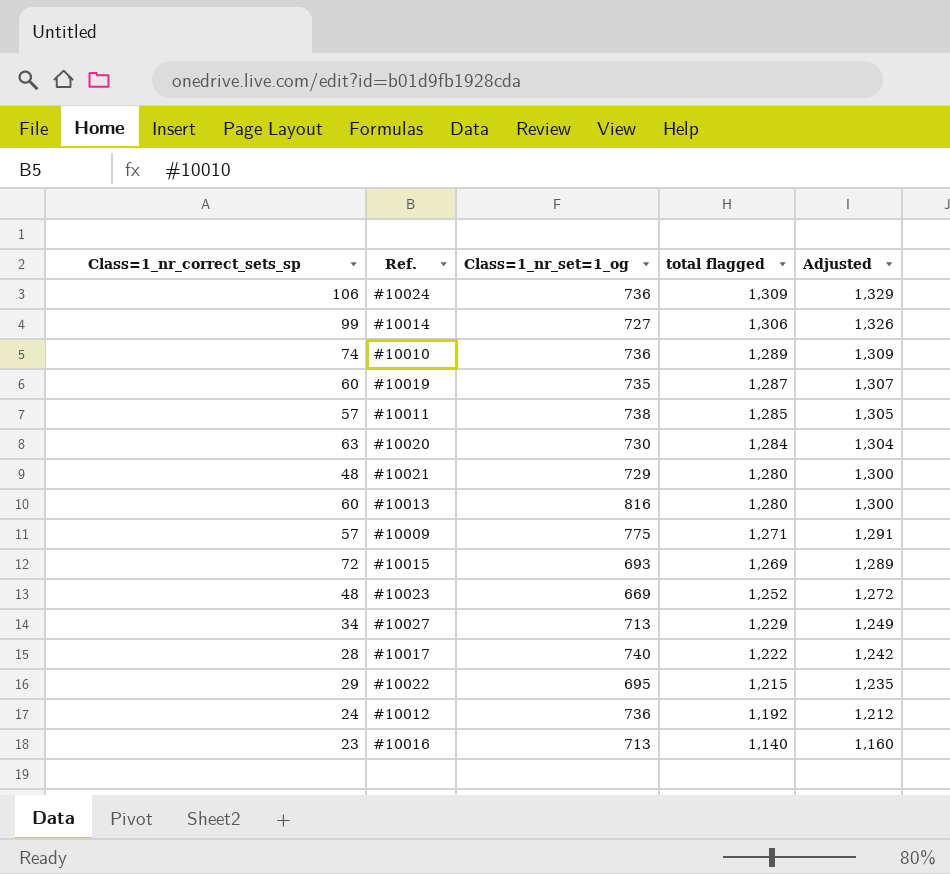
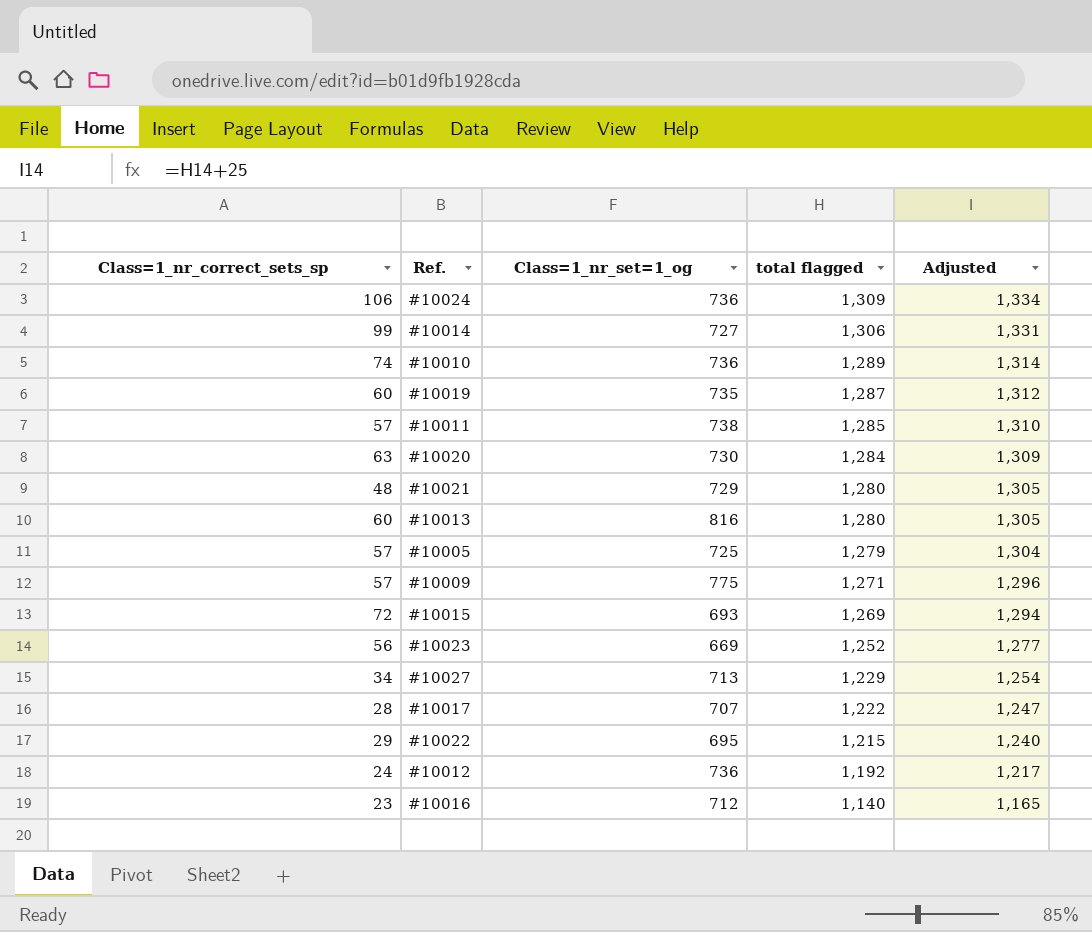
column Adjusted | formula: [total flagged] + 20 -> [total flagged] + 25
row #10005: none -> 57 | 725 | 1,279 | 1,304
#10023 | Class=1_nr_correct_sets_sp: 48 -> 56
#10017 | Class=1_nr_set=1_og: 740 -> 707
#10016 | Class=1_nr_set=1_og: 713 -> 712

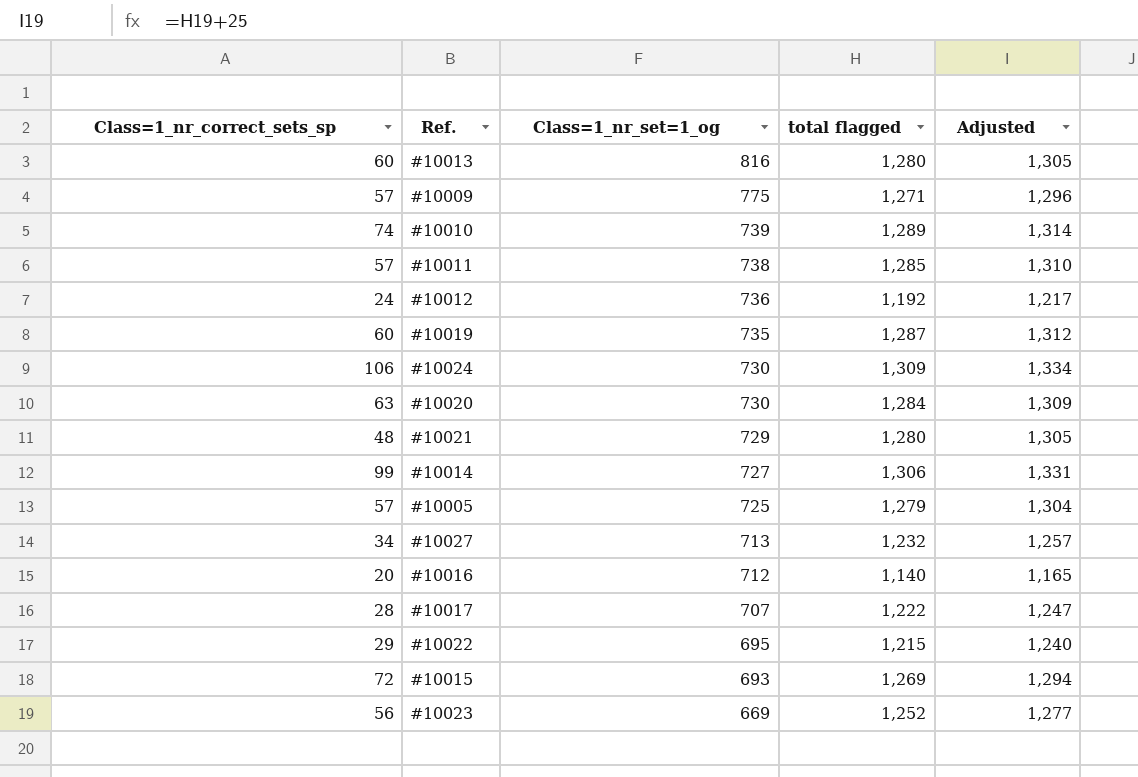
row order: total flagged descending -> Class=1_nr_set=1_og descending
#10010 | Class=1_nr_set=1_og: 736 -> 739
#10024 | Class=1_nr_set=1_og: 736 -> 730
#10027 | total flagged: 1,229 -> 1,232
#10027 | Adjusted: 1,254 -> 1,257
#10016 | Class=1_nr_correct_sets_sp: 23 -> 20

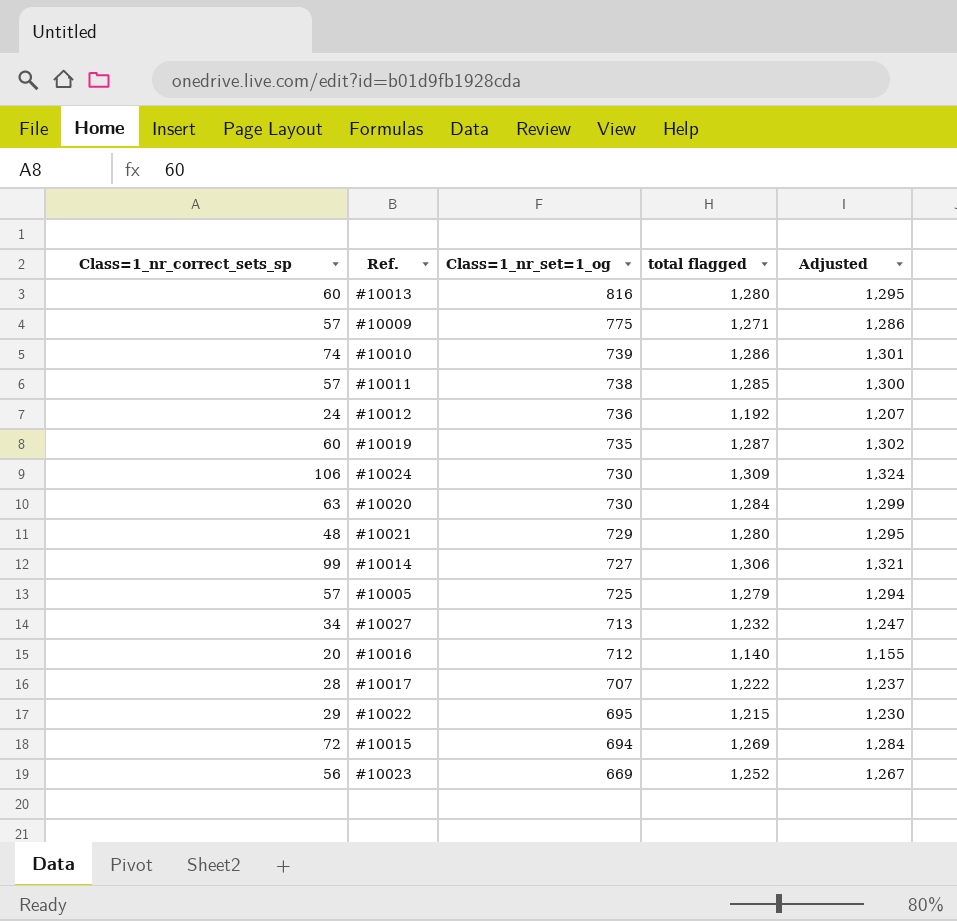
column Adjusted | formula: [total flagged] + 25 -> [total flagged] + 15
#10010 | total flagged: 1,289 -> 1,286
#10015 | Class=1_nr_set=1_og: 693 -> 694

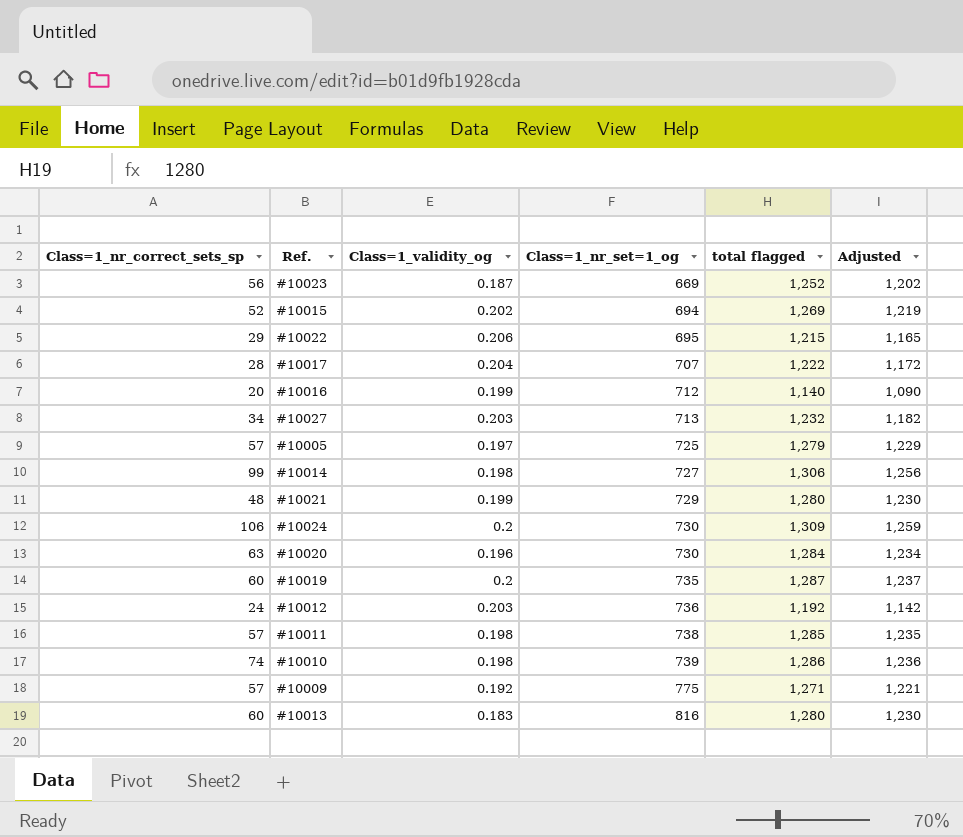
row order: Class=1_nr_set=1_og descending -> Class=1_nr_set=1_og ascending
column Class=1_validity_og | position: none -> 3
column Adjusted | formula: [total flagged] + 15 -> [total flagged] - 50
#10015 | Class=1_nr_correct_sets_sp: 72 -> 52

